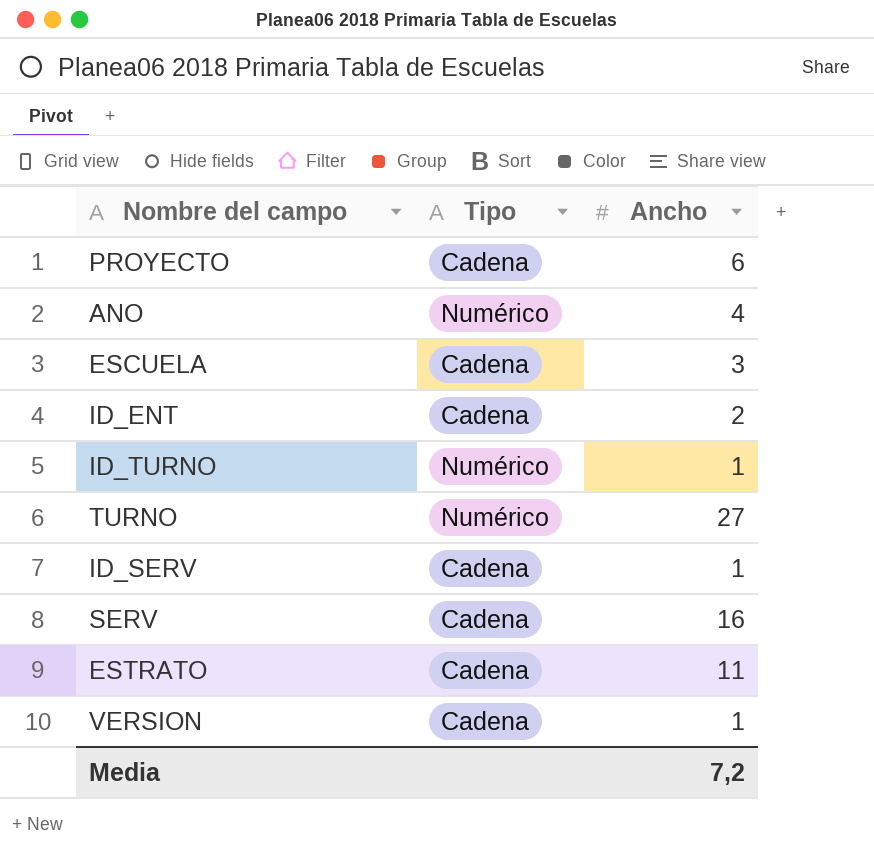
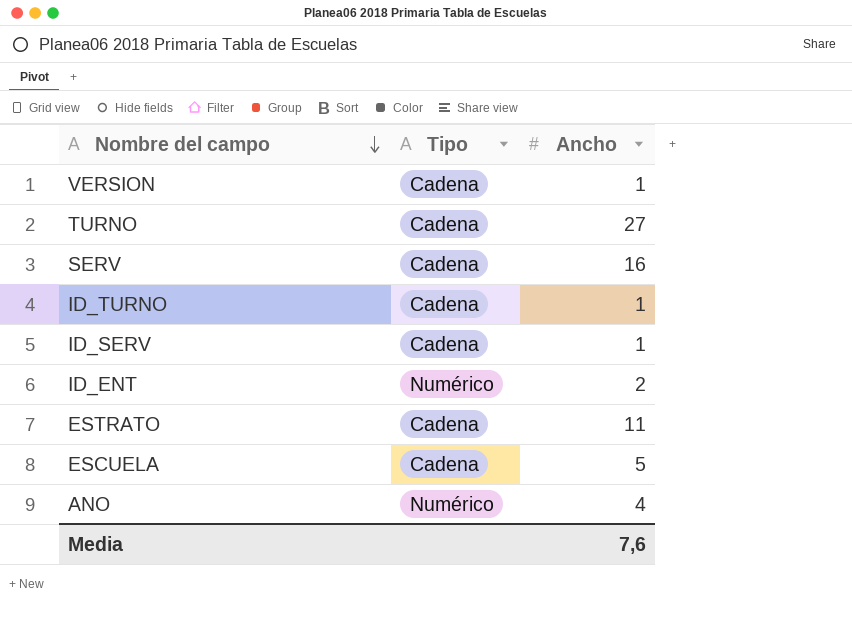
row order: none -> Nombre del campo descending
row PROYECTO: Cadena | 6 -> none
TURNO | Tipo: Numérico -> Cadena
ID_TURNO | Tipo: Numérico -> Cadena
ID_ENT | Tipo: Cadena -> Numérico
ESCUELA | Ancho: 3 -> 5
Media | Ancho: 7,2 -> 7,6

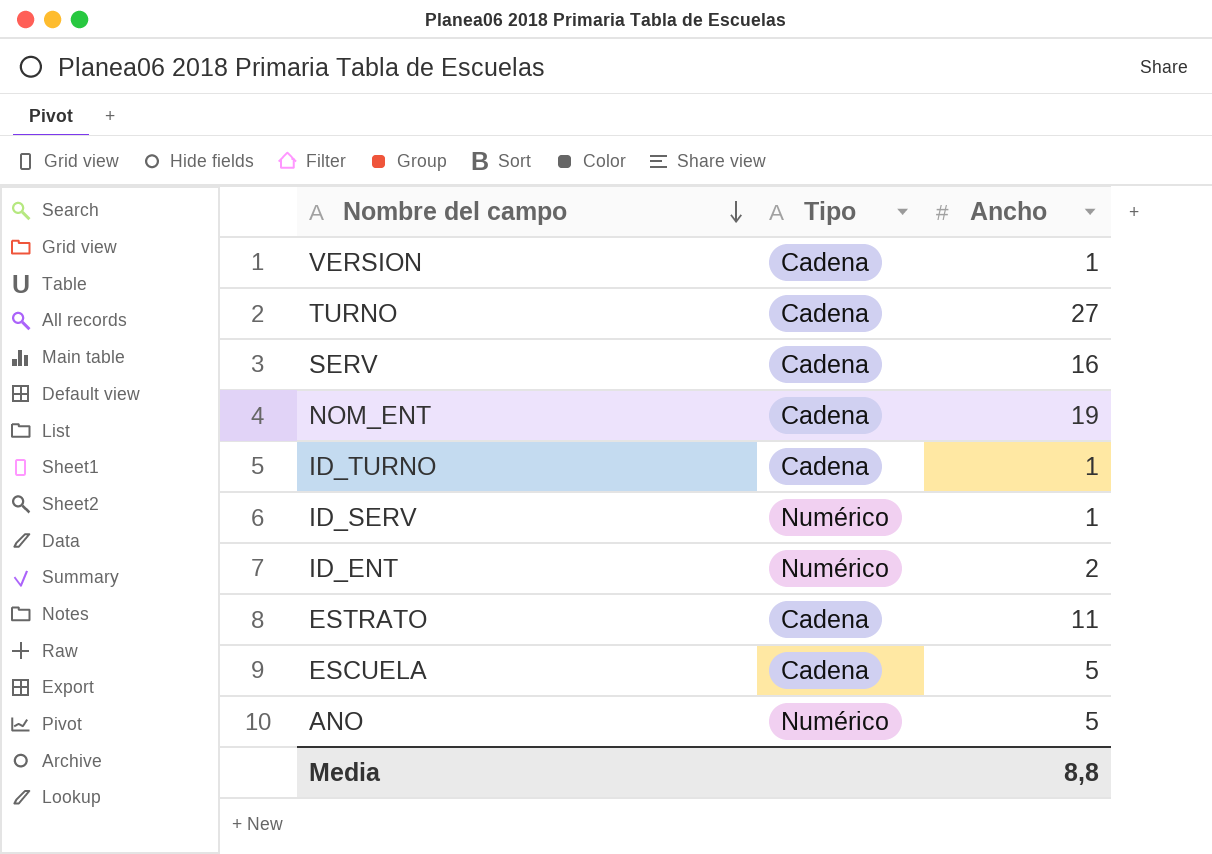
row NOM_ENT: none -> Cadena | 19
ID_SERV | Tipo: Cadena -> Numérico
ANO | Ancho: 4 -> 5
Media | Ancho: 7,6 -> 8,8

